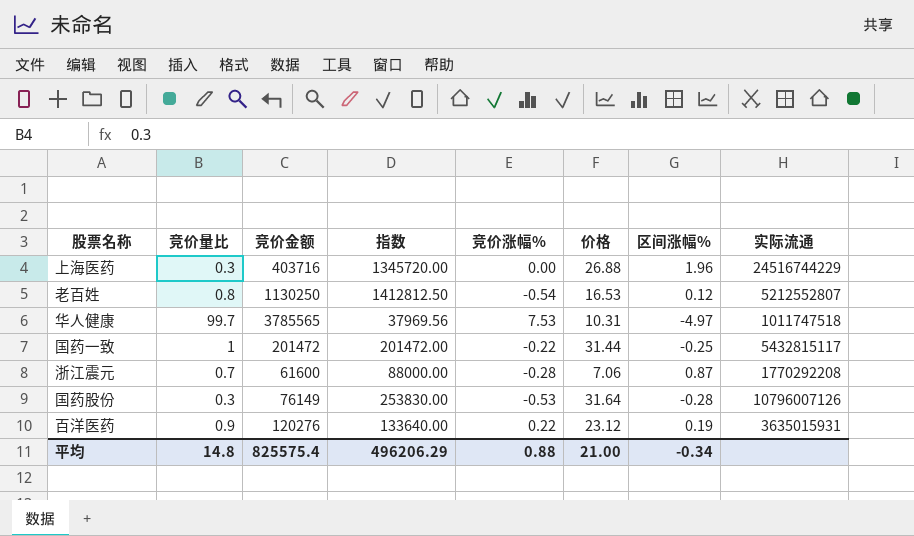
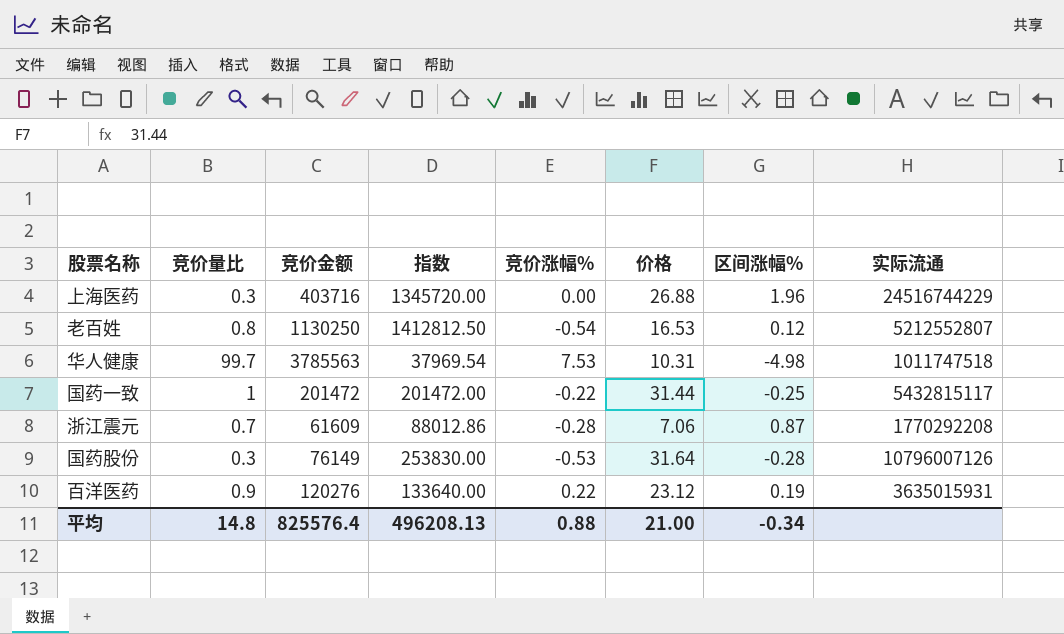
华人健康 | 竞价金额: 3785565 -> 3785563
华人健康 | 指数: 37969.56 -> 37969.54
华人健康 | 区间涨幅%: -4.97 -> -4.98
浙江震元 | 竞价金额: 61600 -> 61609
浙江震元 | 指数: 88000.00 -> 88012.86
平均 | 竞价金额: 825575.4 -> 825576.4
平均 | 指数: 496206.29 -> 496208.13

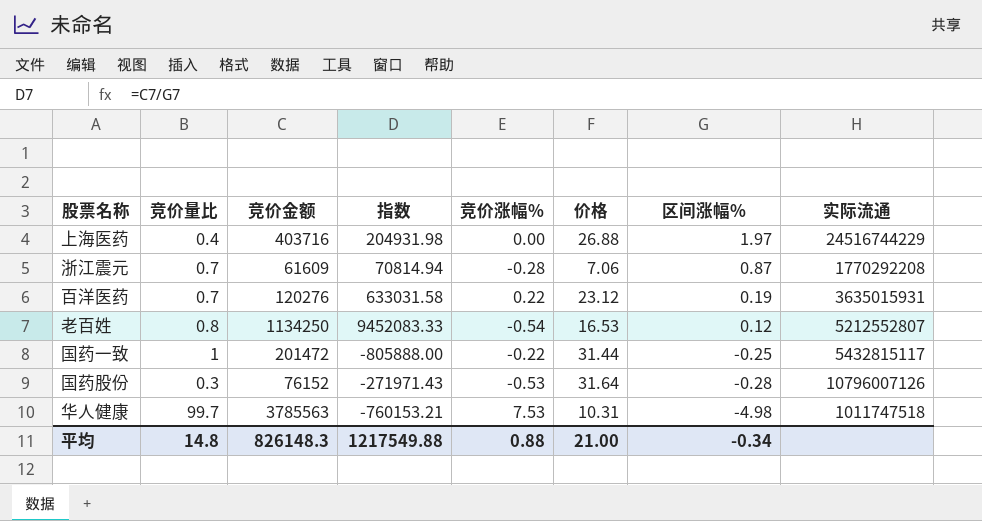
row order: none -> 区间涨幅% descending
column 指数 | formula: [竞价金额] / [竞价量比] -> [竞价金额] / [区间涨幅%]
上海医药 | 竞价量比: 0.3 -> 0.4
上海医药 | 区间涨幅%: 1.96 -> 1.97
百洋医药 | 竞价量比: 0.9 -> 0.7
老百姓 | 竞价金额: 1130250 -> 1134250
国药股份 | 竞价金额: 76149 -> 76152
平均 | 竞价金额: 825576.4 -> 826148.3
平均 | 指数: 496208.13 -> 1217549.88

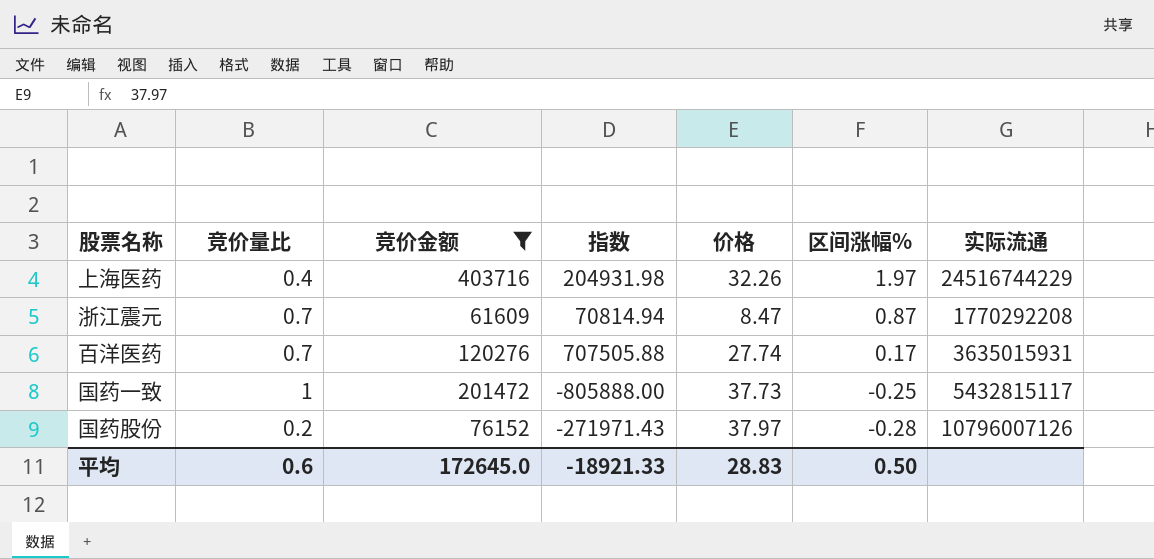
filter: none -> 竞价金额 <= 403716
column 竞价涨幅% | position: 5 -> none
上海医药 | 价格: 26.88 -> 32.26
浙江震元 | 价格: 7.06 -> 8.47
百洋医药 | 指数: 633031.58 -> 707505.88
百洋医药 | 价格: 23.12 -> 27.74
百洋医药 | 区间涨幅%: 0.19 -> 0.17
国药一致 | 价格: 31.44 -> 37.73
国药股份 | 竞价量比: 0.3 -> 0.2
国药股份 | 价格: 31.64 -> 37.97
平均 | 竞价量比: 14.8 -> 0.6
平均 | 竞价金额: 826148.3 -> 172645.0
平均 | 指数: 1217549.88 -> -18921.33
平均 | 价格: 21.00 -> 28.83
平均 | 区间涨幅%: -0.34 -> 0.50

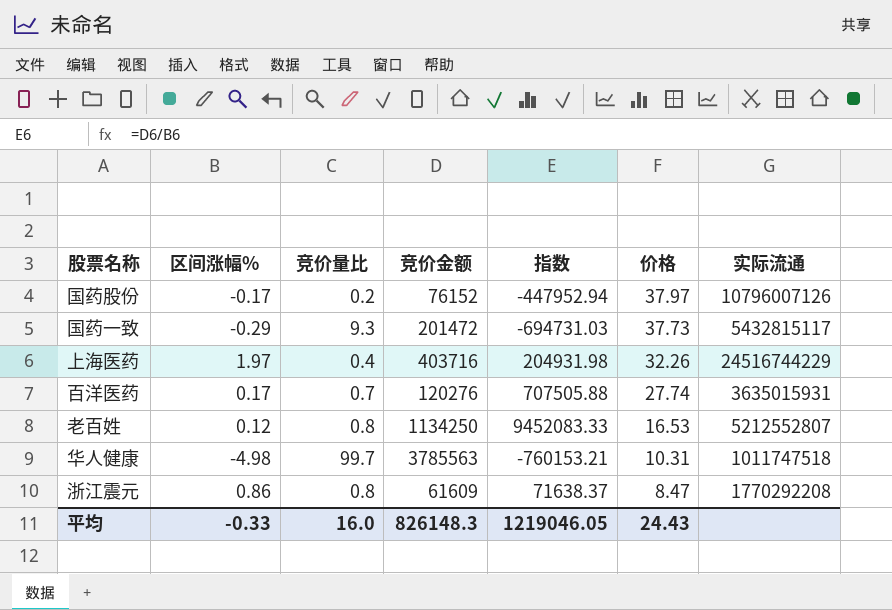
filter: 竞价金额 <= 403716 -> none
row order: 区间涨幅% descending -> 价格 descending
column 区间涨幅% | position: 6 -> 2
国药股份 | 区间涨幅%: -0.28 -> -0.17
国药股份 | 指数: -271971.43 -> -447952.94
国药一致 | 区间涨幅%: -0.25 -> -0.29
国药一致 | 竞价量比: 1 -> 9.3
国药一致 | 指数: -805888.00 -> -694731.03
浙江震元 | 区间涨幅%: 0.87 -> 0.86
浙江震元 | 竞价量比: 0.7 -> 0.8
浙江震元 | 指数: 70814.94 -> 71638.37
平均 | 区间涨幅%: 0.50 -> -0.33
平均 | 竞价量比: 0.6 -> 16.0
平均 | 竞价金额: 172645.0 -> 826148.3
平均 | 指数: -18921.33 -> 1219046.05
平均 | 价格: 28.83 -> 24.43

